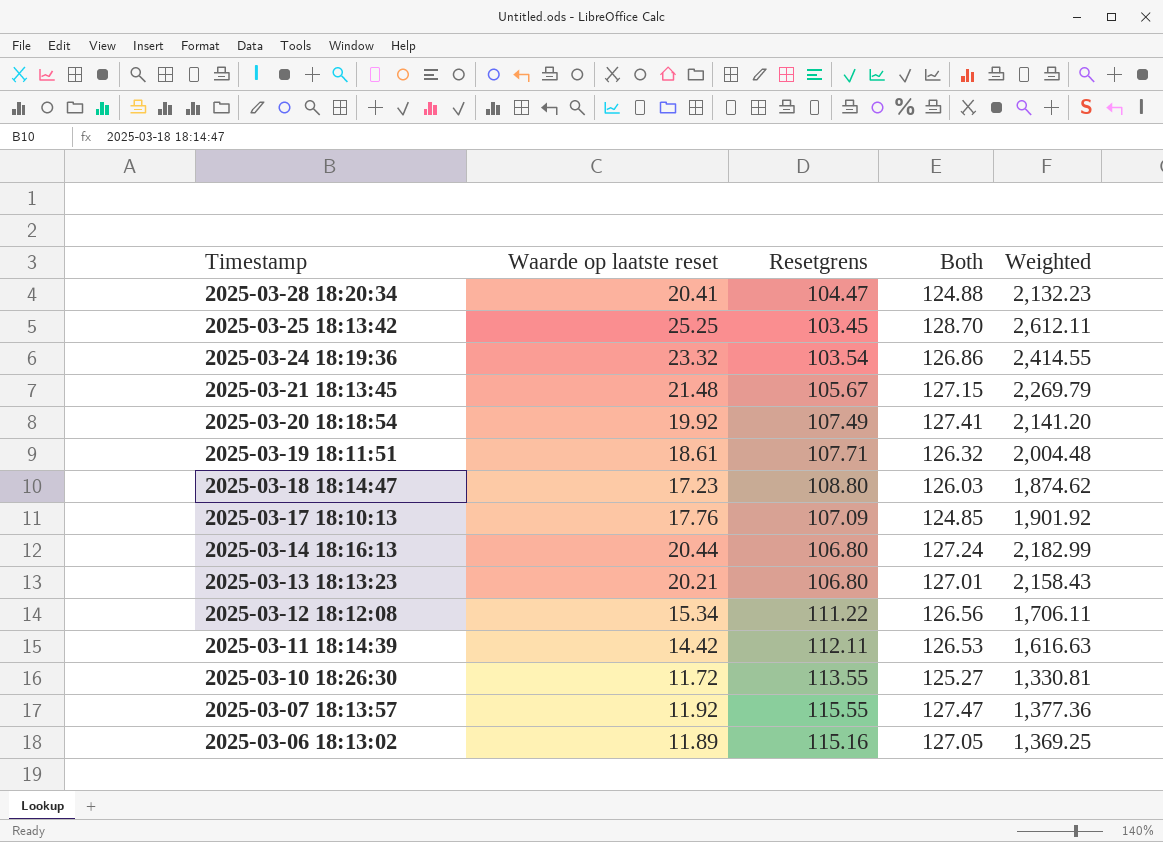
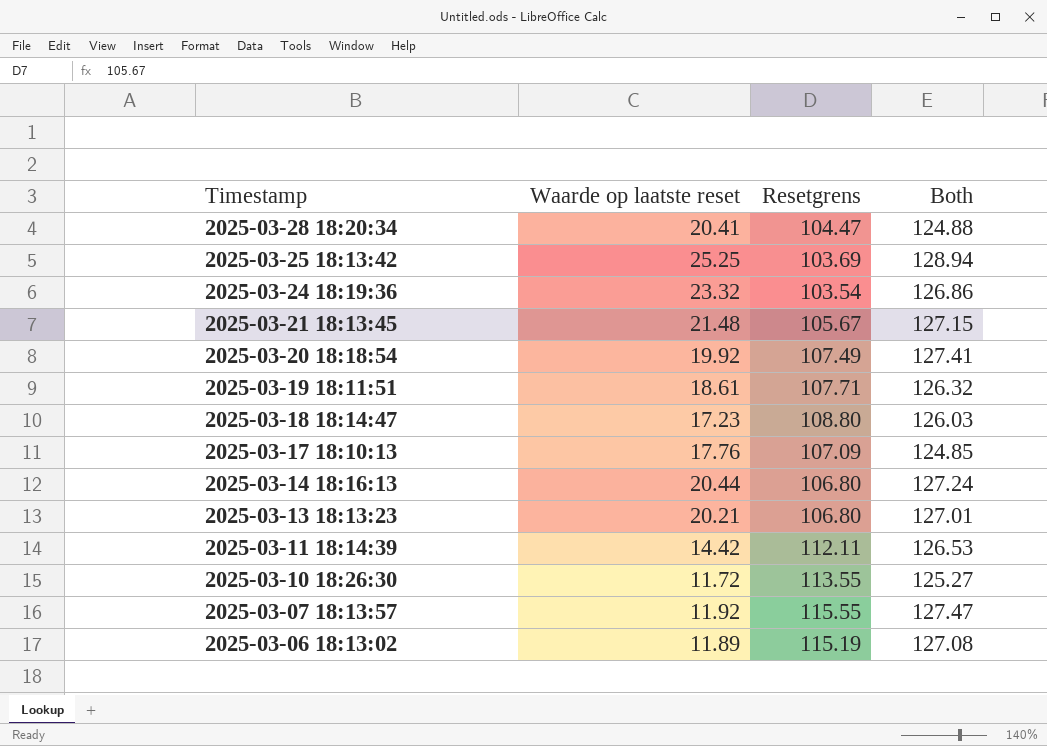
column Weighted | formula: [Waarde op laatste reset] * [Resetgrens] -> none
row 2025-03-12 18:12:08: 15.34 | 111.22 | 126.56 | 1,706.11 -> none
2025-03-25 18:13:42 | Resetgrens: 103.45 -> 103.69
2025-03-25 18:13:42 | Both: 128.70 -> 128.94
2025-03-06 18:13:02 | Resetgrens: 115.16 -> 115.19
2025-03-06 18:13:02 | Both: 127.05 -> 127.08

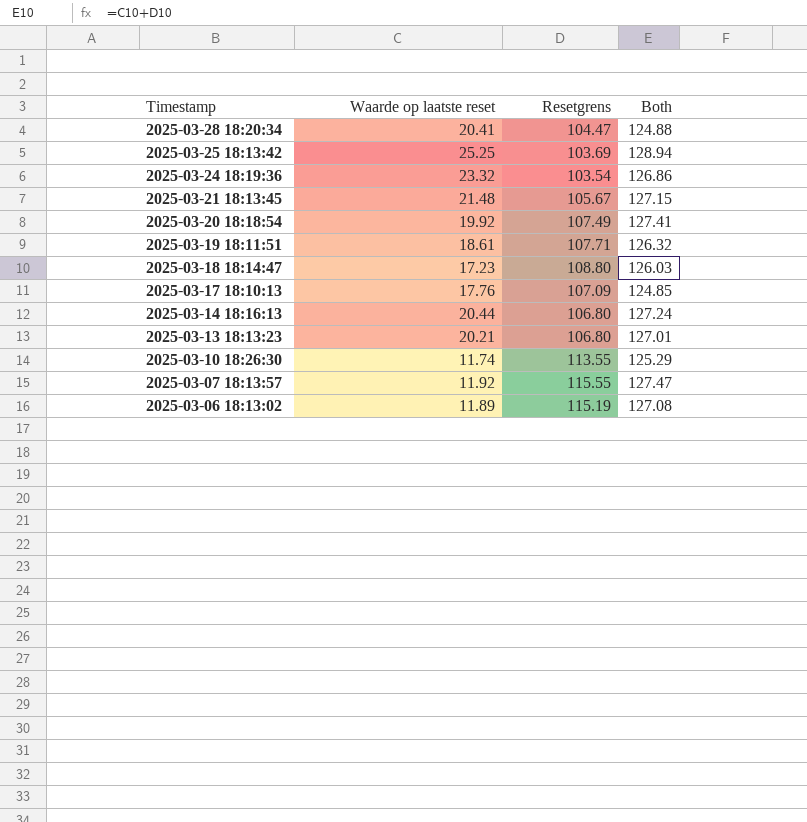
row 2025-03-11 18:14:39: 14.42 | 112.11 | 126.53 -> none
2025-03-10 18:26:30 | Waarde op laatste reset: 11.72 -> 11.74
2025-03-10 18:26:30 | Both: 125.27 -> 125.29

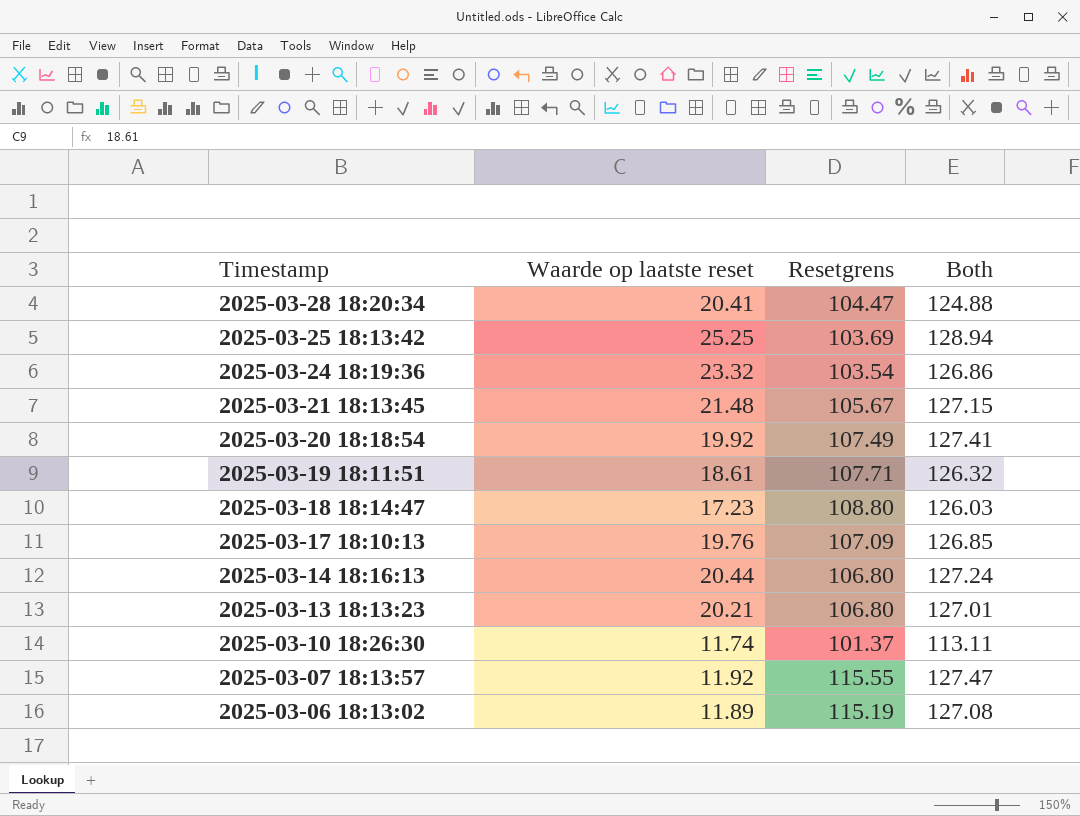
2025-03-17 18:10:13 | Waarde op laatste reset: 17.76 -> 19.76
2025-03-17 18:10:13 | Both: 124.85 -> 126.85
2025-03-10 18:26:30 | Resetgrens: 113.55 -> 101.37
2025-03-10 18:26:30 | Both: 125.29 -> 113.11

